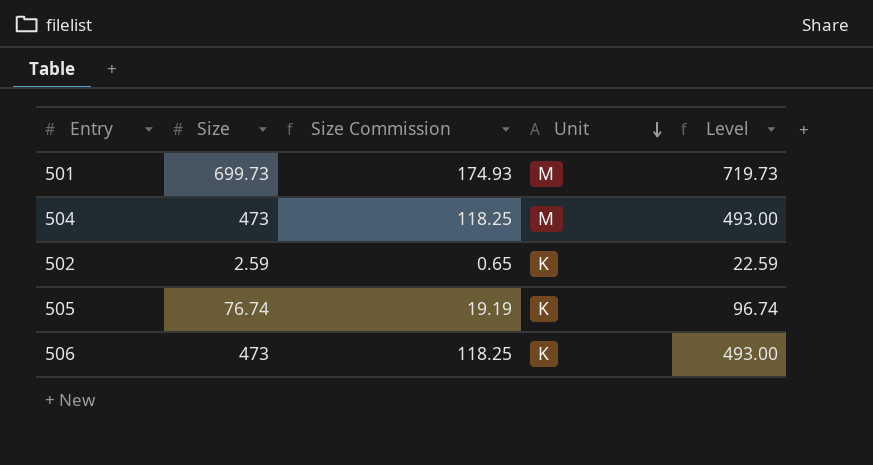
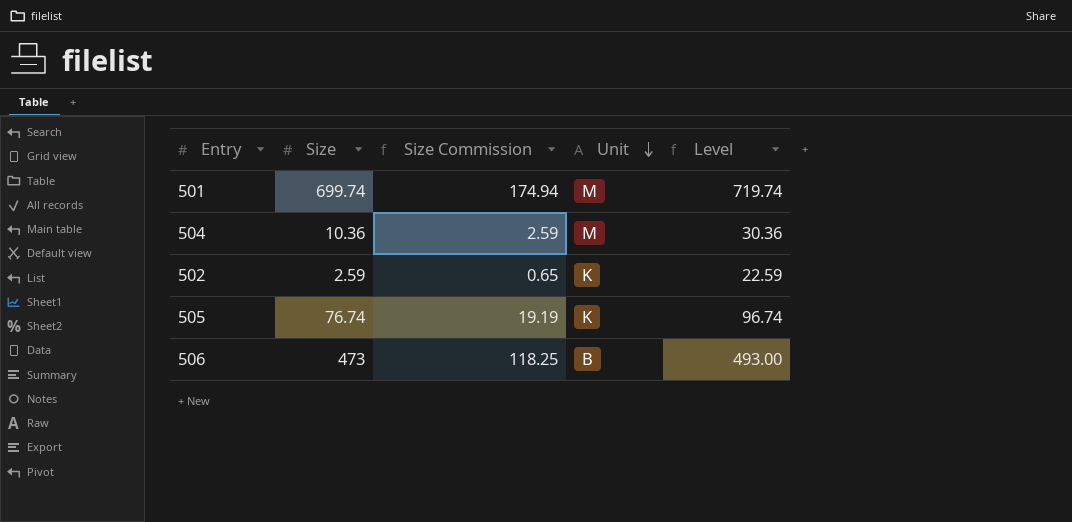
501 | Size: 699.73 -> 699.74
501 | Size Commission: 174.93 -> 174.94
501 | Level: 719.73 -> 719.74
504 | Size: 473 -> 10.36
504 | Size Commission: 118.25 -> 2.59
504 | Level: 493.00 -> 30.36
506 | Unit: K -> B

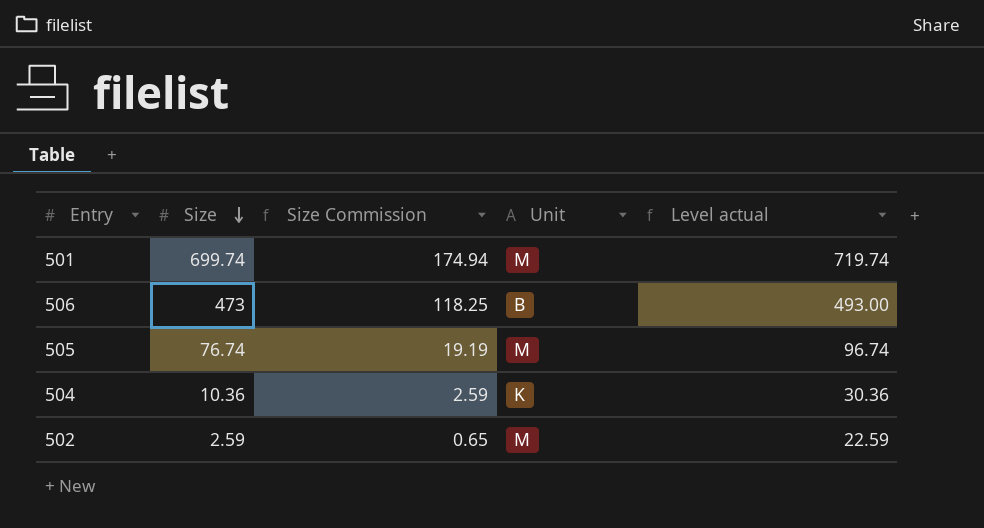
row order: Unit descending -> Size descending
column name: Level -> Level actual
505 | Unit: K -> M
504 | Unit: M -> K
502 | Unit: K -> M

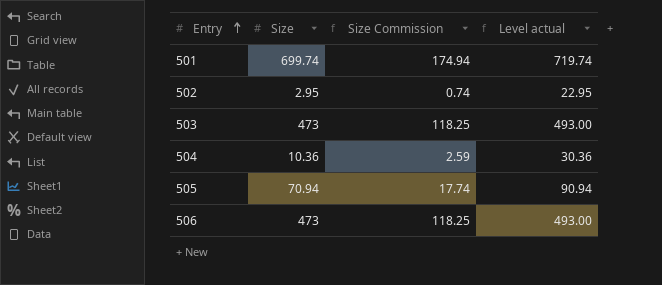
row order: Size descending -> Entry ascending
column Unit | position: 4 -> none
502 | Size: 2.59 -> 2.95
502 | Size Commission: 0.65 -> 0.74
502 | Level actual: 22.59 -> 22.95
row 503: none -> 473 | 118.25 | 493.00
505 | Size: 76.74 -> 70.94
505 | Size Commission: 19.19 -> 17.74
505 | Level actual: 96.74 -> 90.94

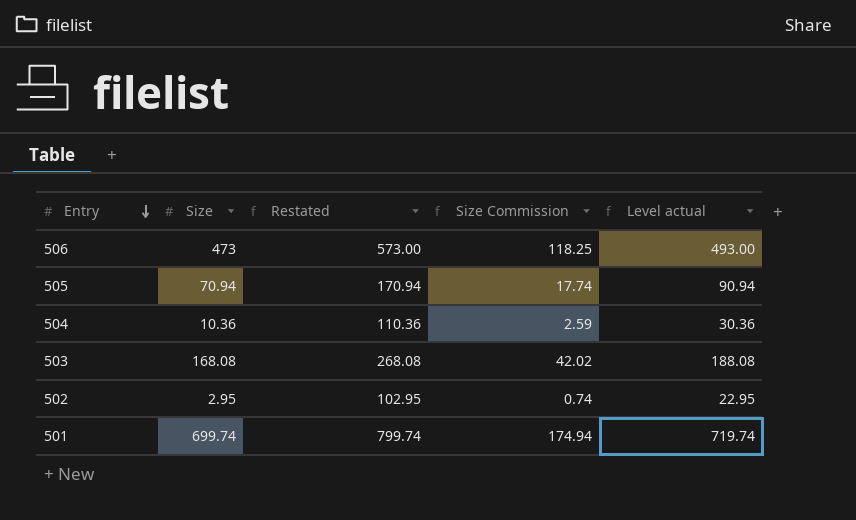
row order: Entry ascending -> Entry descending
column Restated | formula: none -> [Size] + 100
503 | Size: 473 -> 168.08
503 | Size Commission: 118.25 -> 42.02
503 | Level actual: 493.00 -> 188.08

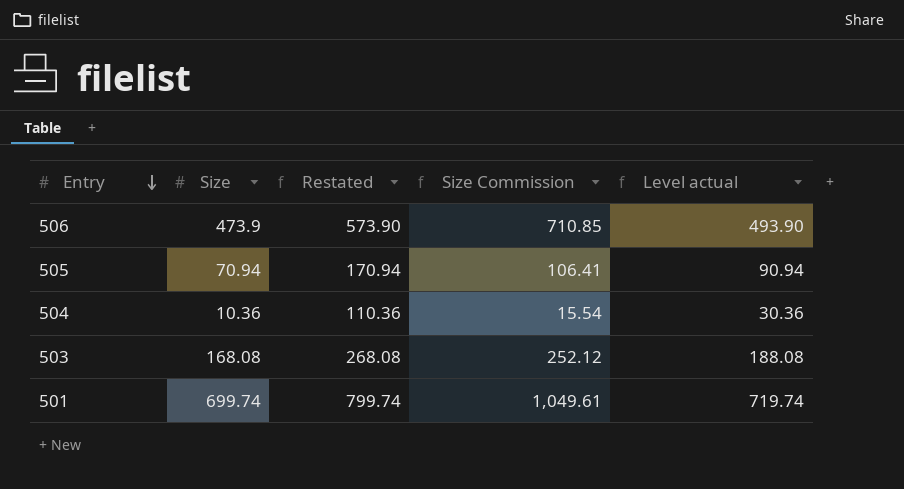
column Size Commission | formula: [Size] * 0.25 -> [Size] * 1.5
row 502: 2.95 | 102.95 | 0.74 | 22.95 -> none
506 | Size: 473 -> 473.9
506 | Restated: 573.00 -> 573.90
506 | Level actual: 493.00 -> 493.90

